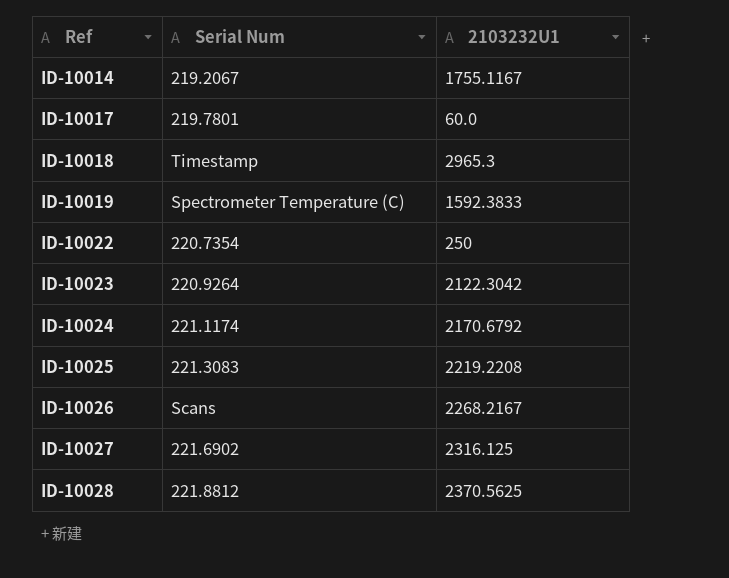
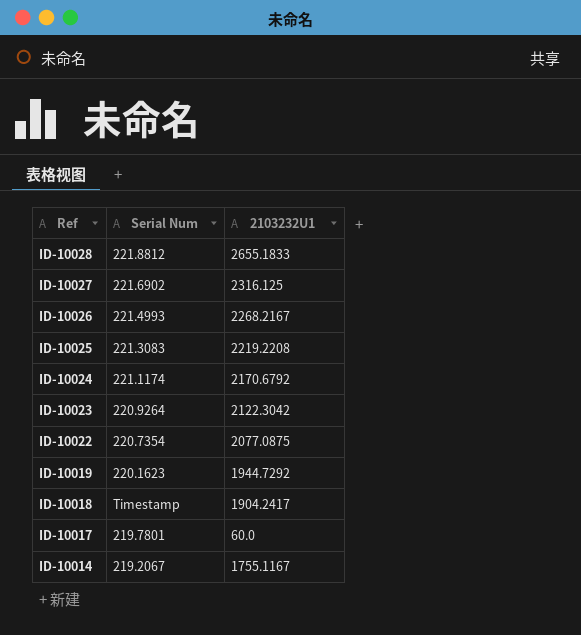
row order: Ref ascending -> Ref descending
ID-10028 | 2103232U1: 2370.5625 -> 2655.1833
ID-10026 | Serial Num: Scans -> 221.4993
ID-10022 | 2103232U1: 250 -> 2077.0875
ID-10019 | Serial Num: Spectrometer Temperature (C) -> 220.1623
ID-10019 | 2103232U1: 1592.3833 -> 1944.7292
ID-10018 | 2103232U1: 2965.3 -> 1904.2417

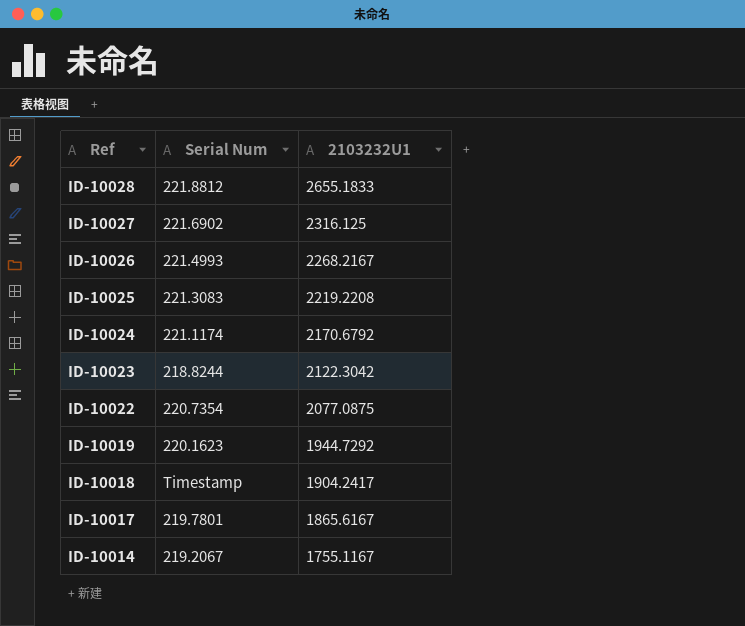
ID-10023 | Serial Num: 220.9264 -> 218.8244
ID-10017 | 2103232U1: 60.0 -> 1865.6167

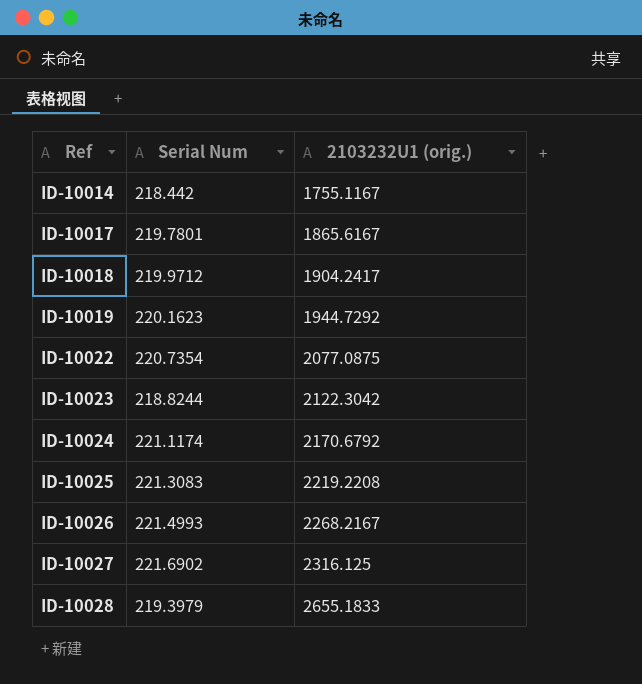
row order: Ref descending -> Ref ascending
column name: 2103232U1 -> 2103232U1 (orig.)
ID-10014 | Serial Num: 219.2067 -> 218.442
ID-10018 | Serial Num: Timestamp -> 219.9712
ID-10028 | Serial Num: 221.8812 -> 219.3979

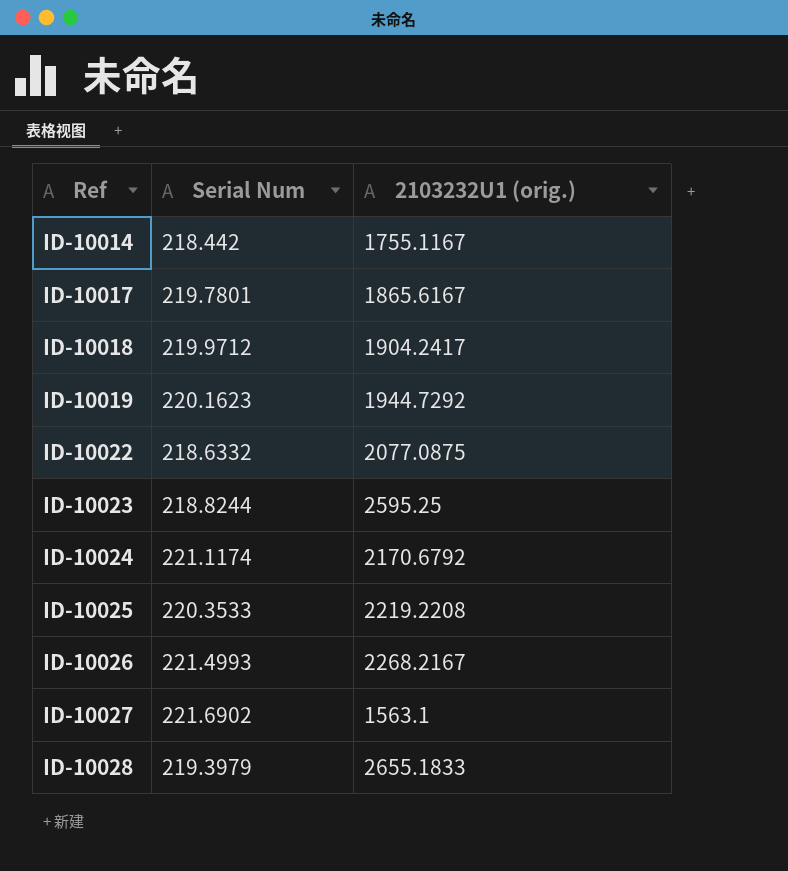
ID-10022 | Serial Num: 220.7354 -> 218.6332
ID-10023 | 2103232U1 (orig.): 2122.3042 -> 2595.25
ID-10025 | Serial Num: 221.3083 -> 220.3533
ID-10027 | 2103232U1 (orig.): 2316.125 -> 1563.1

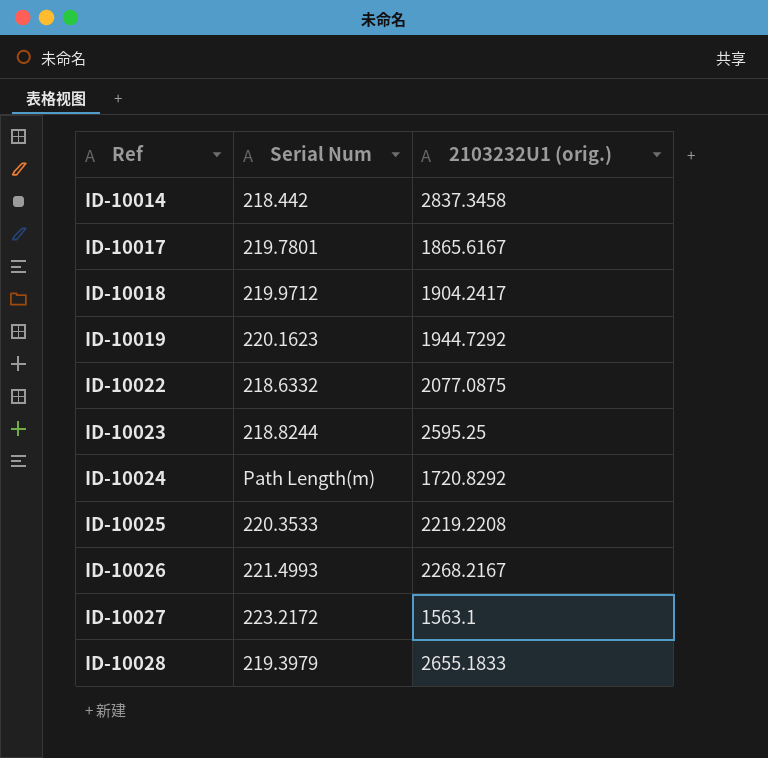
ID-10014 | 2103232U1 (orig.): 1755.1167 -> 2837.3458
ID-10024 | Serial Num: 221.1174 -> Path Length(m)
ID-10024 | 2103232U1 (orig.): 2170.6792 -> 1720.8292
ID-10027 | Serial Num: 221.6902 -> 223.2172

